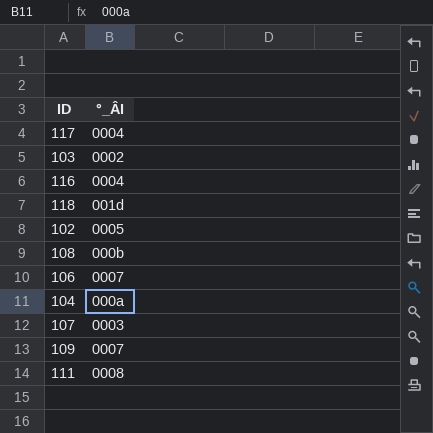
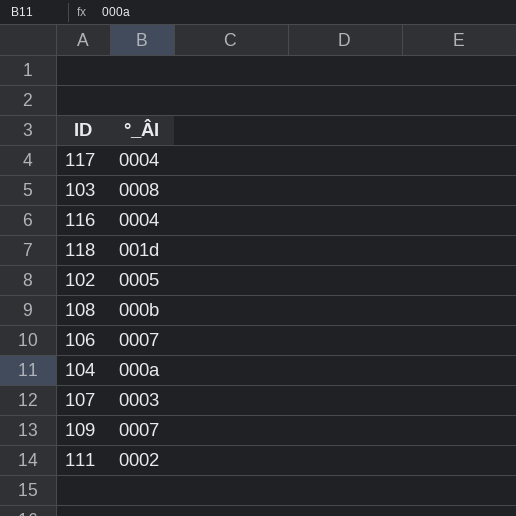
103 | °_ÂI: 0002 -> 0008
111 | °_ÂI: 0008 -> 0002

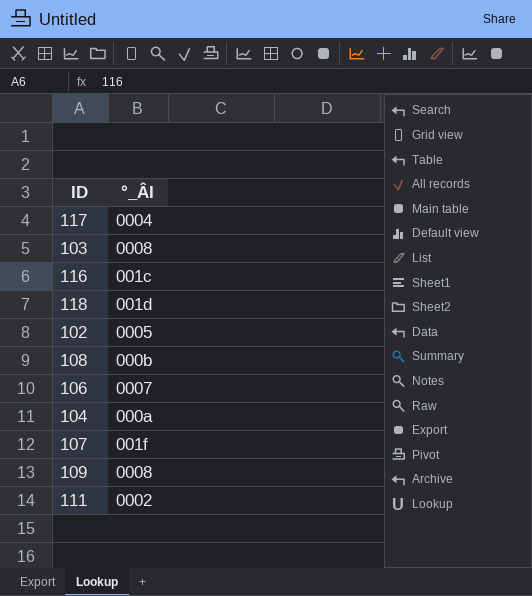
116 | °_ÂI: 0004 -> 001c
107 | °_ÂI: 0003 -> 001f
109 | °_ÂI: 0007 -> 0008

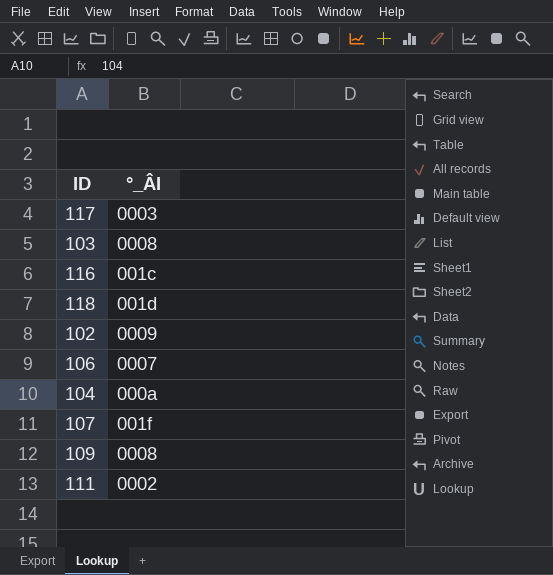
row 108: 000b -> none
117 | °_ÂI: 0004 -> 0003
102 | °_ÂI: 0005 -> 0009

